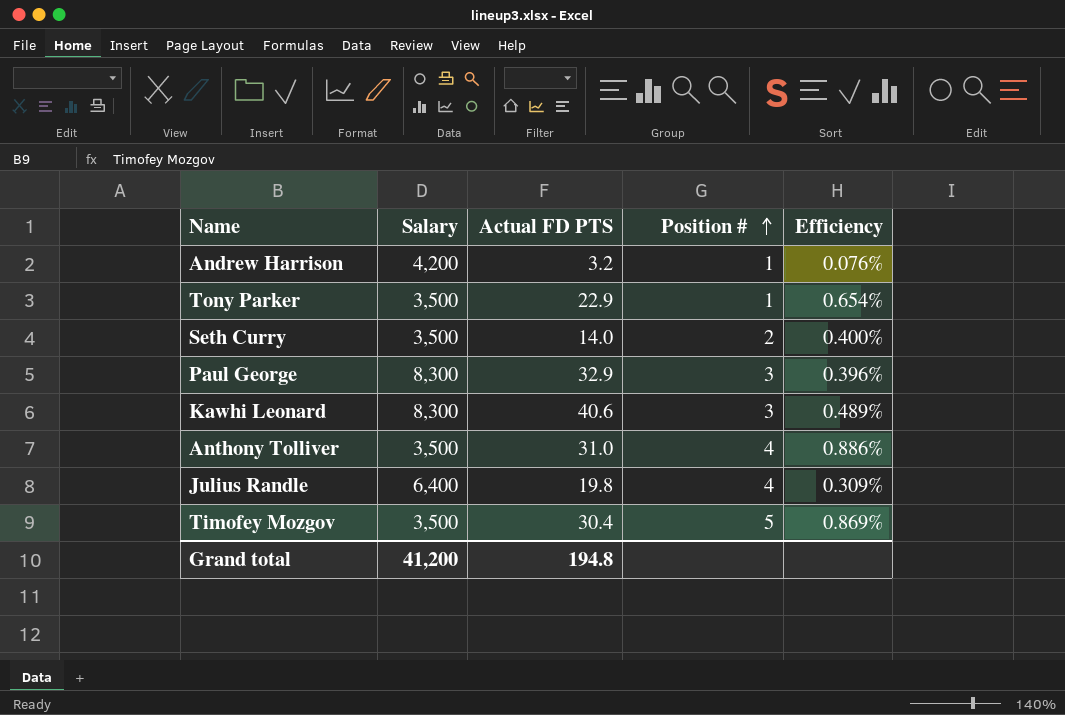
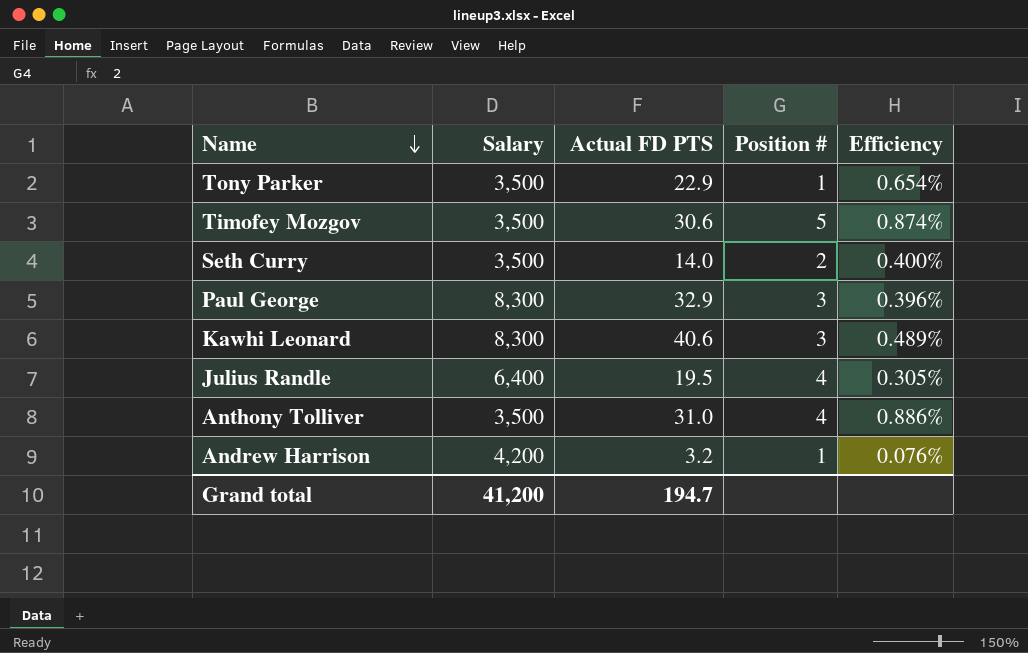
row order: Position # ascending -> Name descending
Timofey Mozgov | Actual FD PTS: 30.4 -> 30.6
Timofey Mozgov | Efficiency: 0.869% -> 0.874%
Julius Randle | Actual FD PTS: 19.8 -> 19.5
Julius Randle | Efficiency: 0.309% -> 0.305%
Grand total | Actual FD PTS: 194.8 -> 194.7

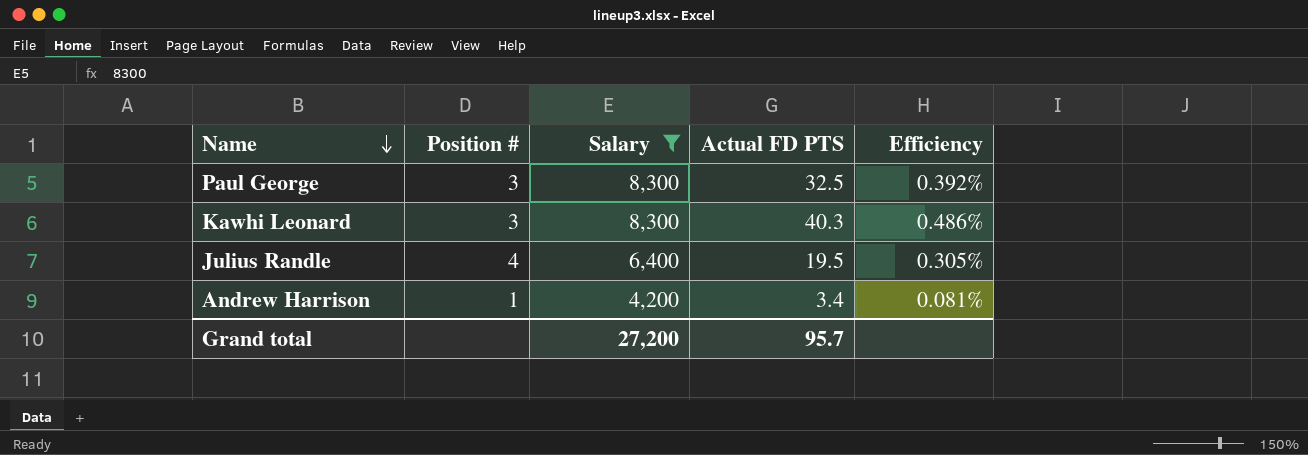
filter: none -> Salary != 3,500
column Position # | position: 4 -> 2
Paul George | Actual FD PTS: 32.9 -> 32.5
Paul George | Efficiency: 0.396% -> 0.392%
Kawhi Leonard | Actual FD PTS: 40.6 -> 40.3
Kawhi Leonard | Efficiency: 0.489% -> 0.486%
Andrew Harrison | Actual FD PTS: 3.2 -> 3.4
Andrew Harrison | Efficiency: 0.076% -> 0.081%
Grand total | Salary: 41,200 -> 27,200
Grand total | Actual FD PTS: 194.7 -> 95.7

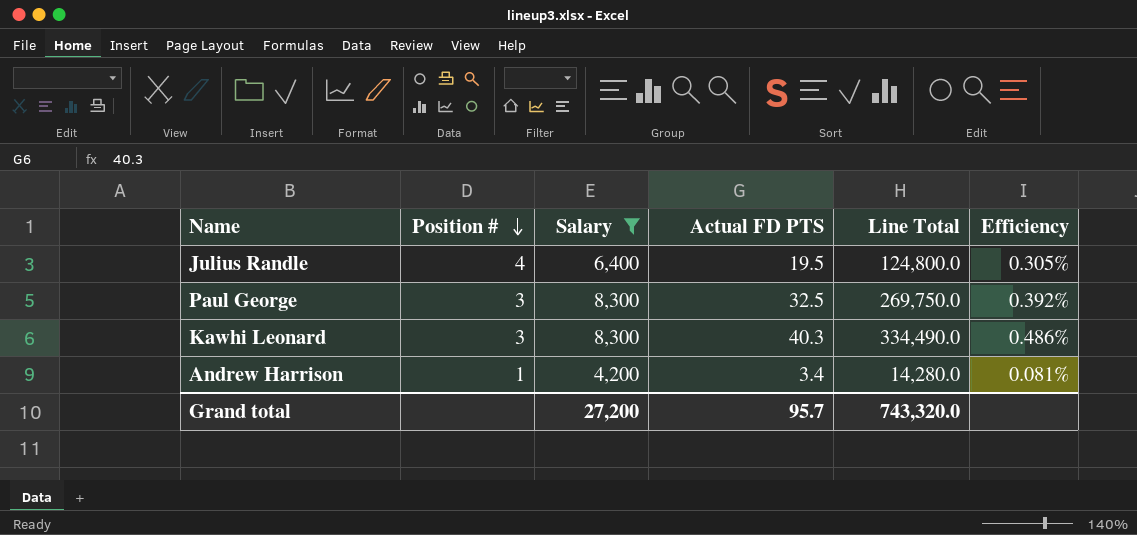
row order: Name descending -> Position # descending
column Line Total | formula: none -> [Salary] * [Actual FD PTS]

